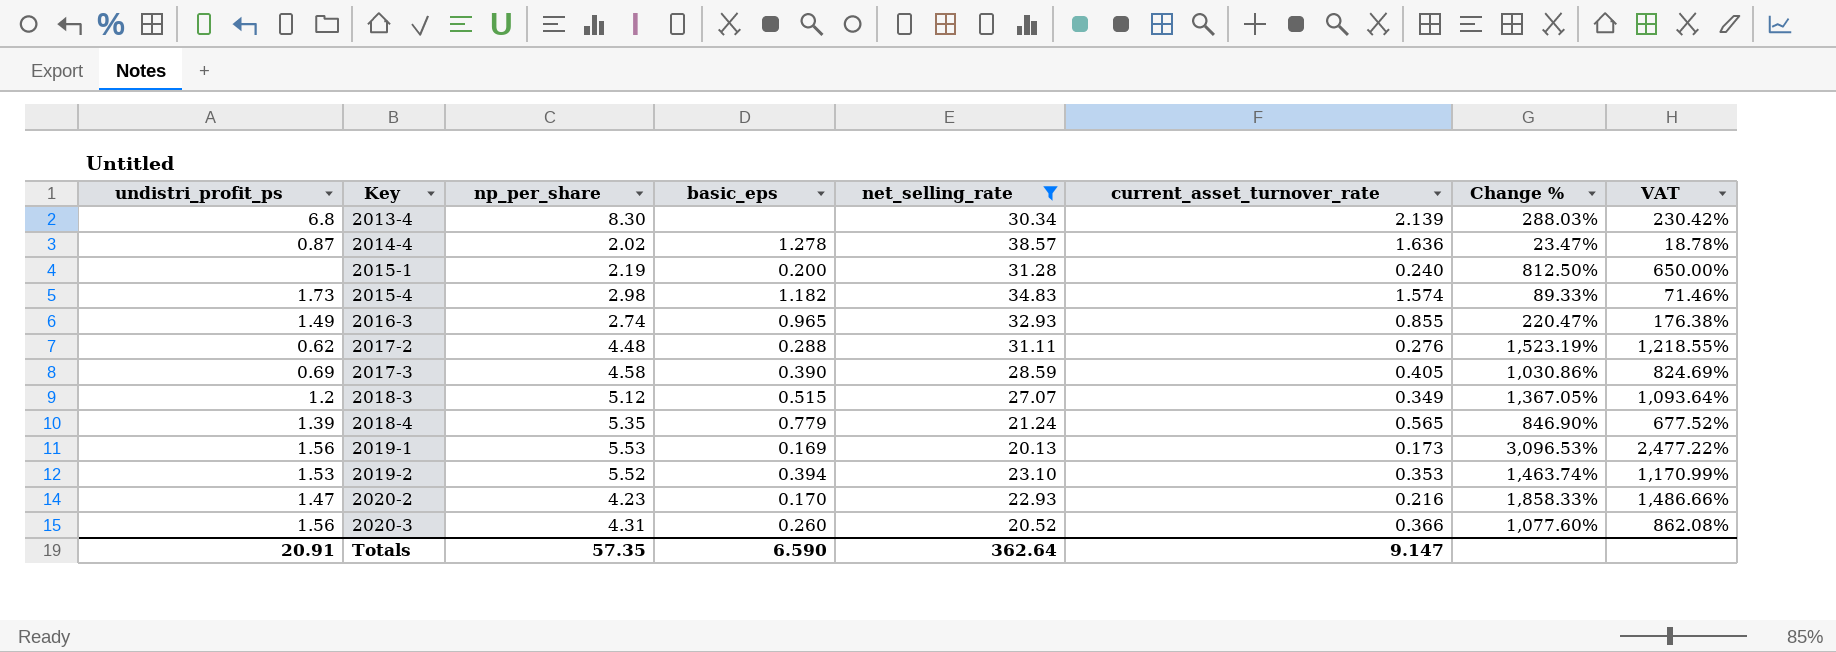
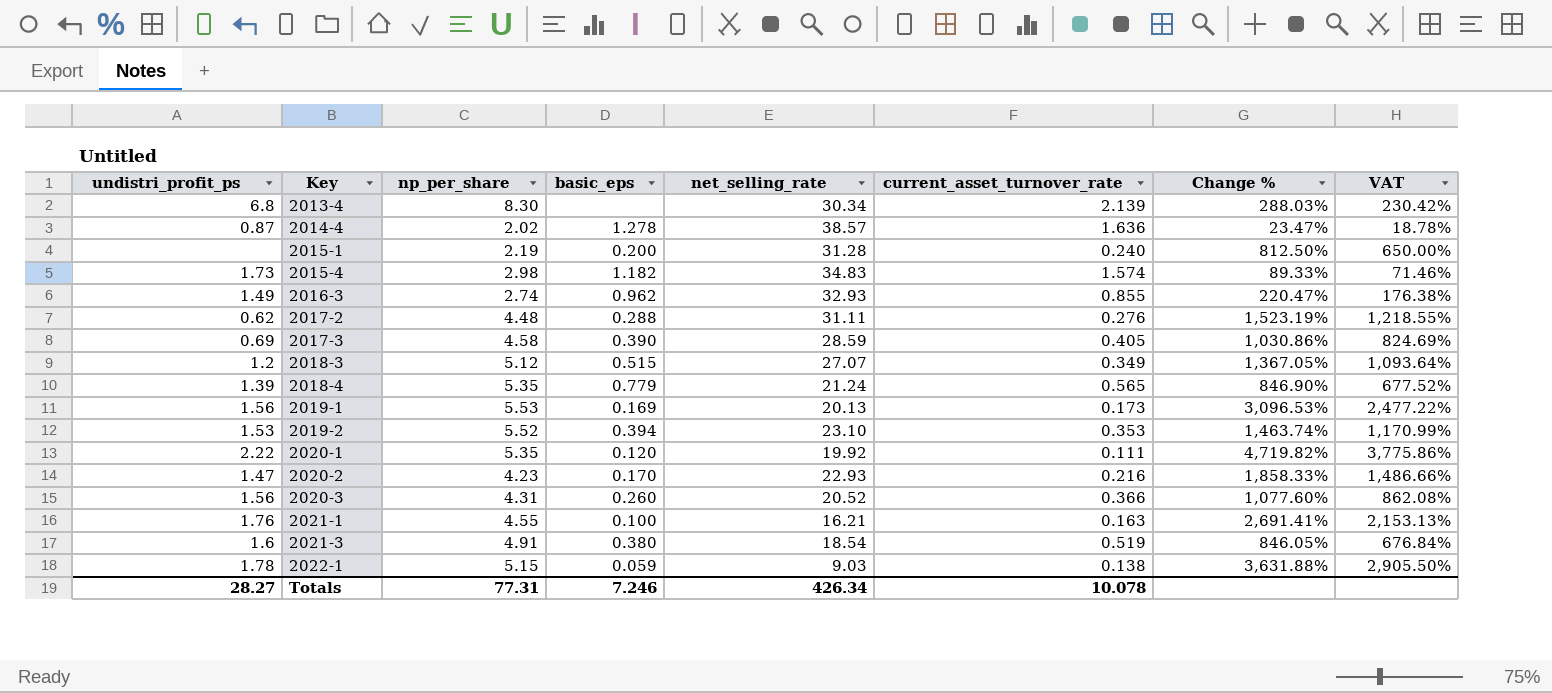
filter: net_selling_rate >= 20.13 -> none
2016-3 | basic_eps: 0.965 -> 0.962
Totals | undistri_profit_ps: 20.91 -> 28.27
Totals | np_per_share: 57.35 -> 77.31
Totals | basic_eps: 6.590 -> 7.246
Totals | net_selling_rate: 362.64 -> 426.34
Totals | current_asset_turnover_rate: 9.147 -> 10.078

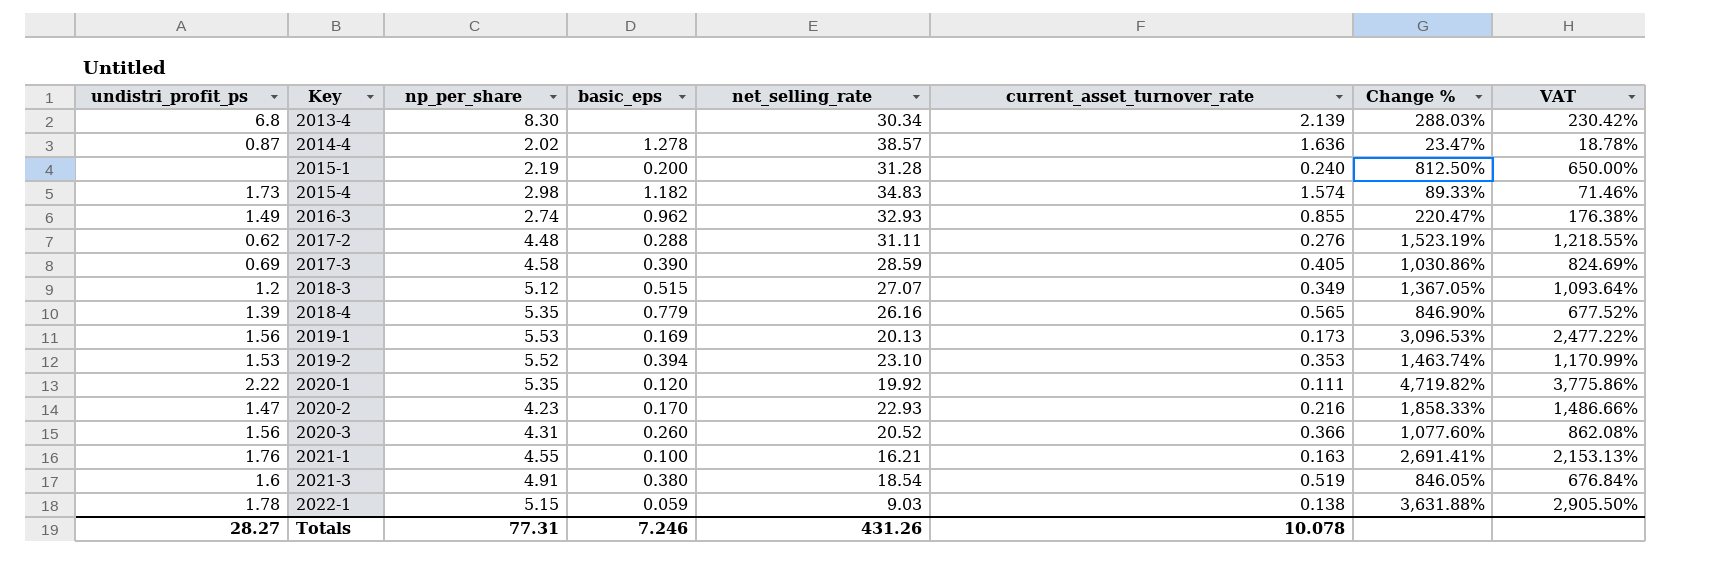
2018-4 | net_selling_rate: 21.24 -> 26.16
Totals | net_selling_rate: 426.34 -> 431.26

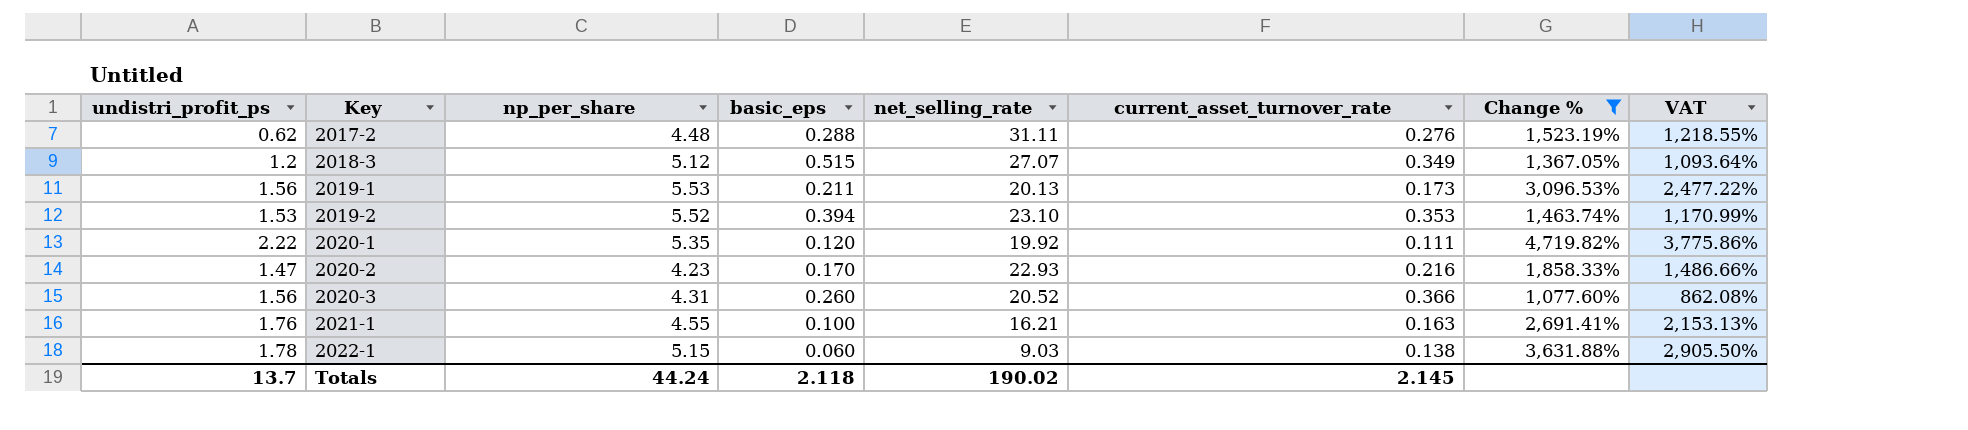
filter: none -> Change % >= 1,077.60%
2019-1 | basic_eps: 0.169 -> 0.211
2022-1 | basic_eps: 0.059 -> 0.060
Totals | undistri_profit_ps: 28.27 -> 13.7
Totals | np_per_share: 77.31 -> 44.24
Totals | basic_eps: 7.246 -> 2.118
Totals | net_selling_rate: 431.26 -> 190.02
Totals | current_asset_turnover_rate: 10.078 -> 2.145

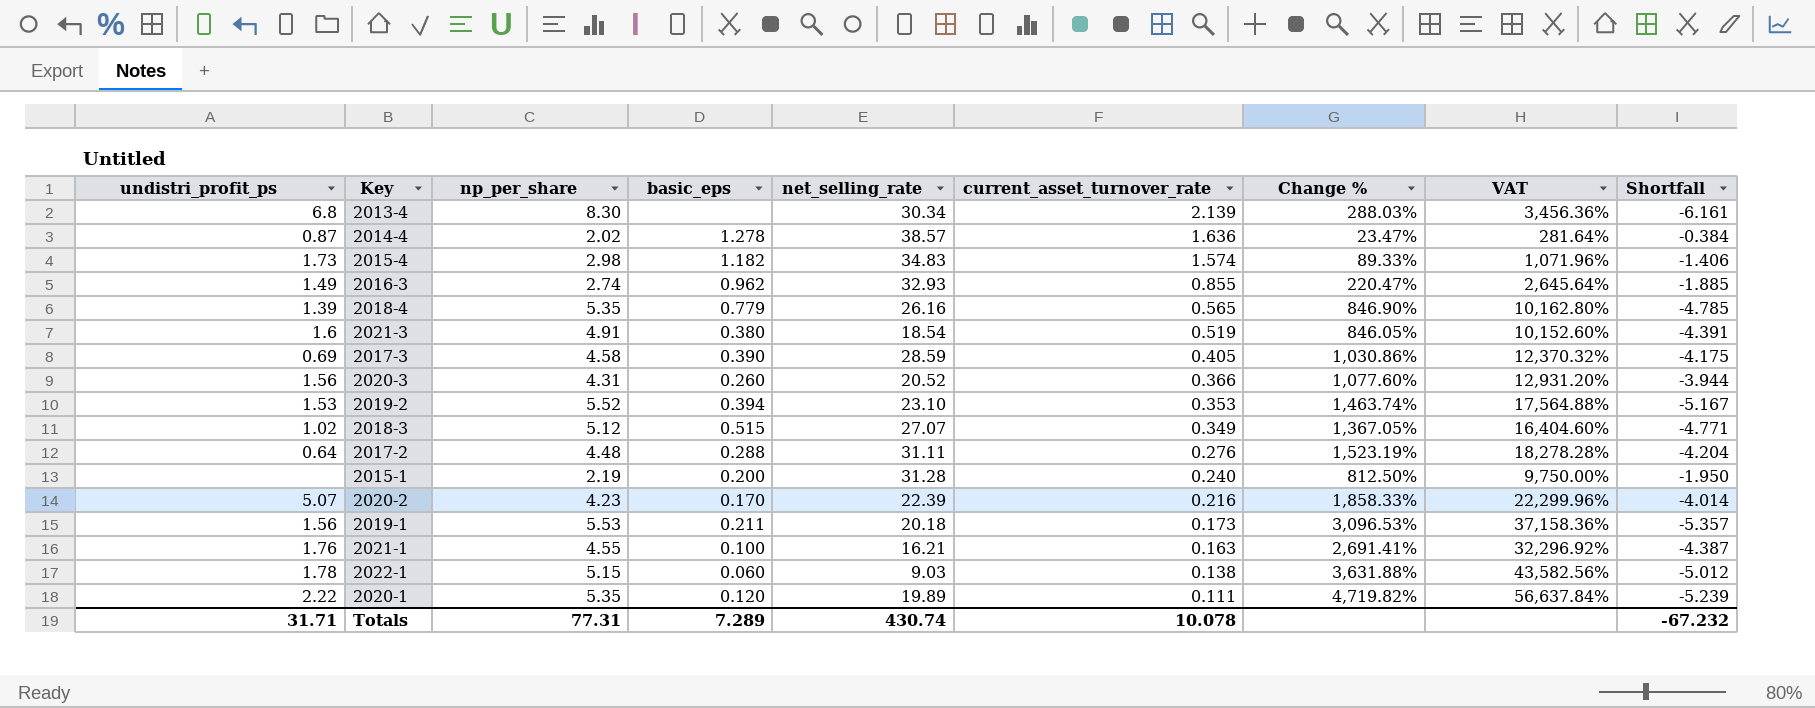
filter: Change % >= 1,077.60% -> none
row order: Key ascending -> current_asset_turnover_rate descending
column VAT | formula: [Change %] * 0.8 -> [Change %] * 12
column Shortfall | formula: none -> [current_asset_turnover_rate] - [np_per_share]
2018-3 | undistri_profit_ps: 1.2 -> 1.02
2017-2 | undistri_profit_ps: 0.62 -> 0.64
2020-2 | undistri_profit_ps: 1.47 -> 5.07
2020-2 | net_selling_rate: 22.93 -> 22.39
2019-1 | net_selling_rate: 20.13 -> 20.18
2020-1 | net_selling_rate: 19.92 -> 19.89
Totals | undistri_profit_ps: 13.7 -> 31.71
Totals | np_per_share: 44.24 -> 77.31
Totals | basic_eps: 2.118 -> 7.289
Totals | net_selling_rate: 190.02 -> 430.74
Totals | current_asset_turnover_rate: 2.145 -> 10.078

